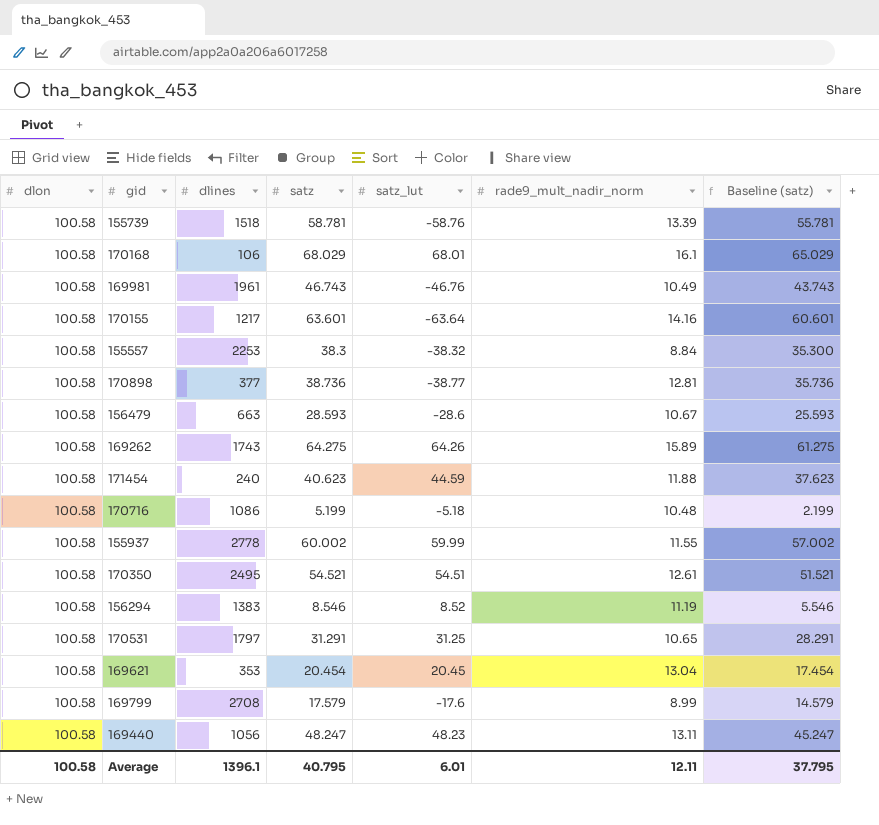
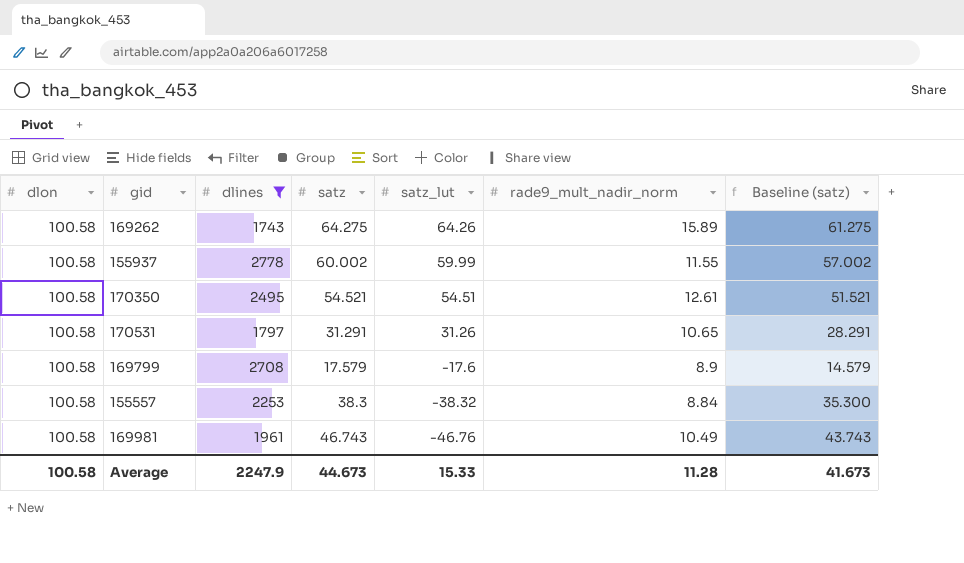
filter: none -> dlines >= 1743
row order: none -> satz_lut descending
170531 | satz_lut: 31.25 -> 31.26
169799 | rade9_mult_nadir_norm: 8.99 -> 8.9
Average | dlines: 1396.1 -> 2247.9
Average | satz: 40.795 -> 44.673
Average | satz_lut: 6.01 -> 15.33
Average | rade9_mult_nadir_norm: 12.11 -> 11.28
Average | Baseline (satz): 37.795 -> 41.673

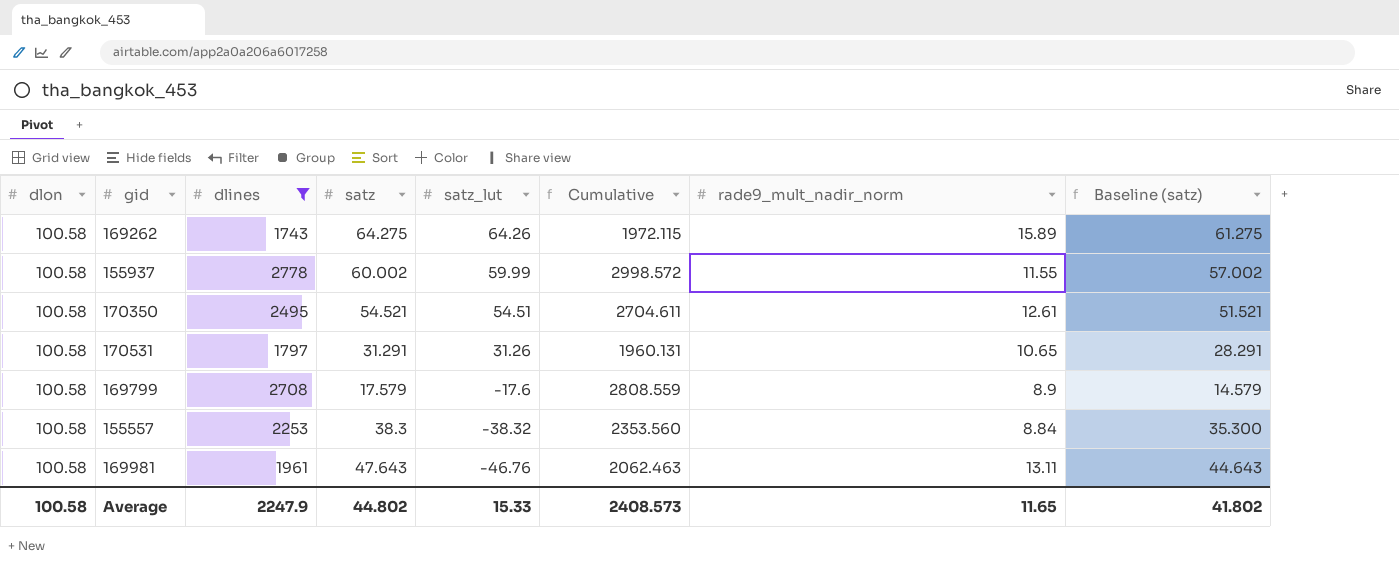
column Cumulative | formula: none -> [dlon] + [dlines] + [satz] + [satz_lut]
169981 | satz: 46.743 -> 47.643
169981 | rade9_mult_nadir_norm: 10.49 -> 13.11
169981 | Baseline (satz): 43.743 -> 44.643
Average | satz: 44.673 -> 44.802
Average | rade9_mult_nadir_norm: 11.28 -> 11.65
Average | Baseline (satz): 41.673 -> 41.802

